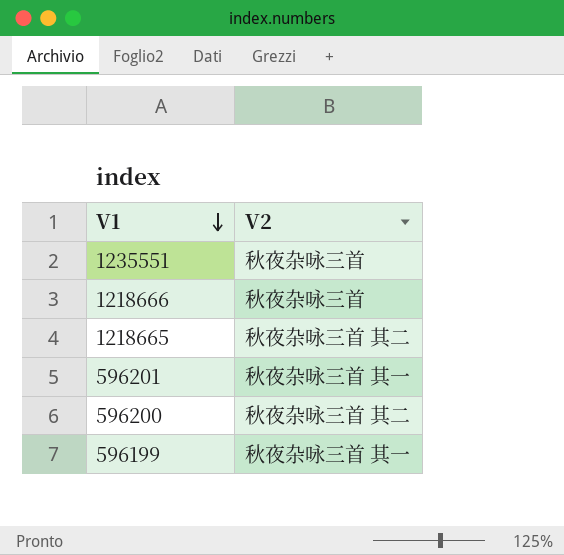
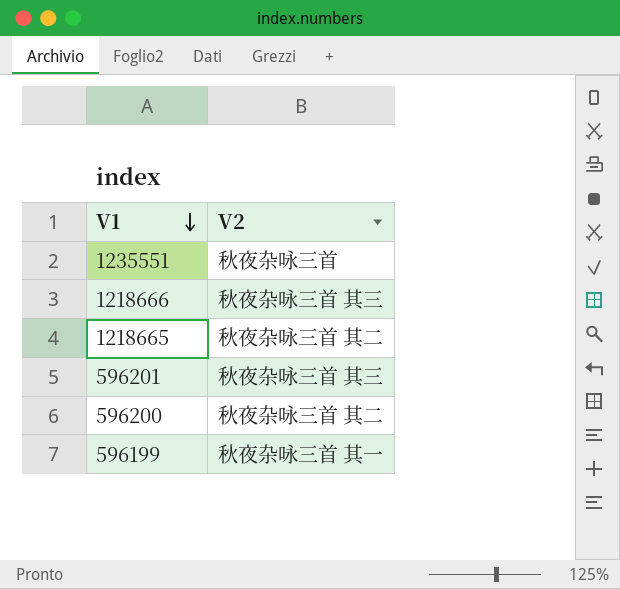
1218666 | V2: 秋夜杂咏三首 -> 秋夜杂咏三首 其三
596201 | V2: 秋夜杂咏三首 其一 -> 秋夜杂咏三首 其三

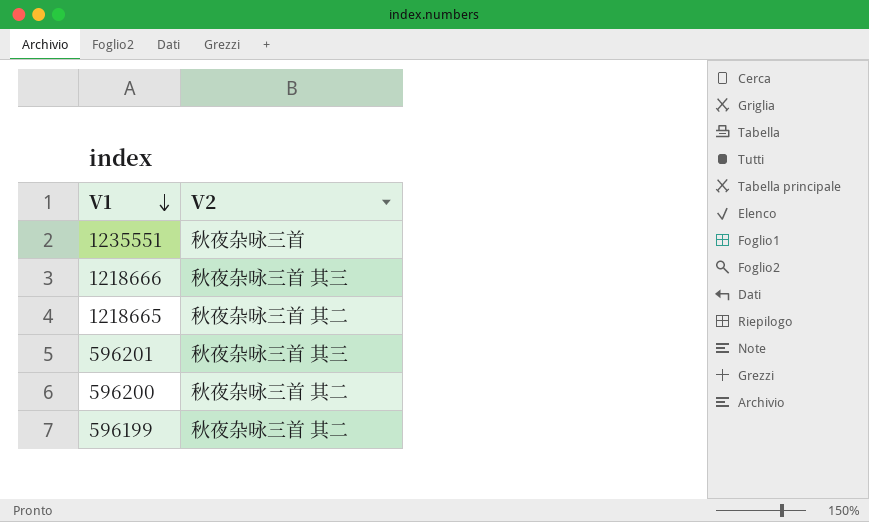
596199 | V2: 秋夜杂咏三首 其一 -> 秋夜杂咏三首 其二

